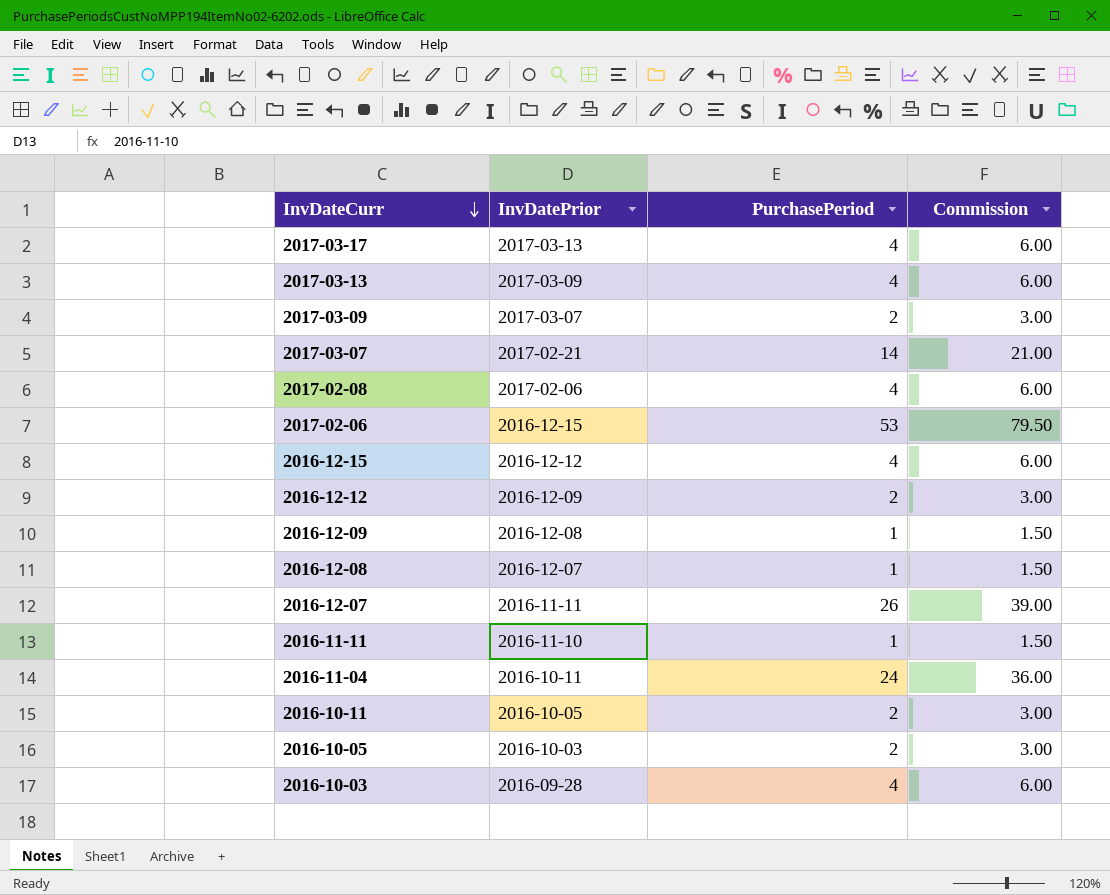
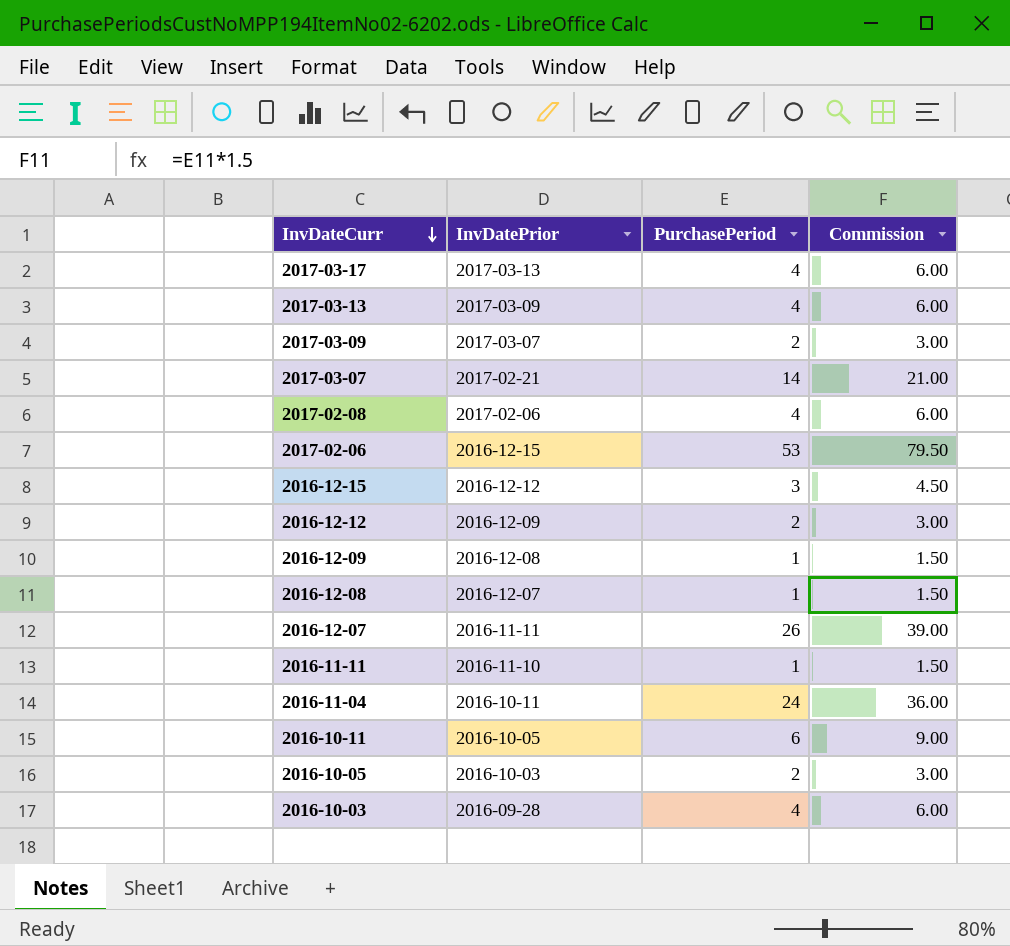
2016-12-15 | PurchasePeriod: 4 -> 3
2016-12-15 | Commission: 6.00 -> 4.50
2016-10-11 | PurchasePeriod: 2 -> 6
2016-10-11 | Commission: 3.00 -> 9.00

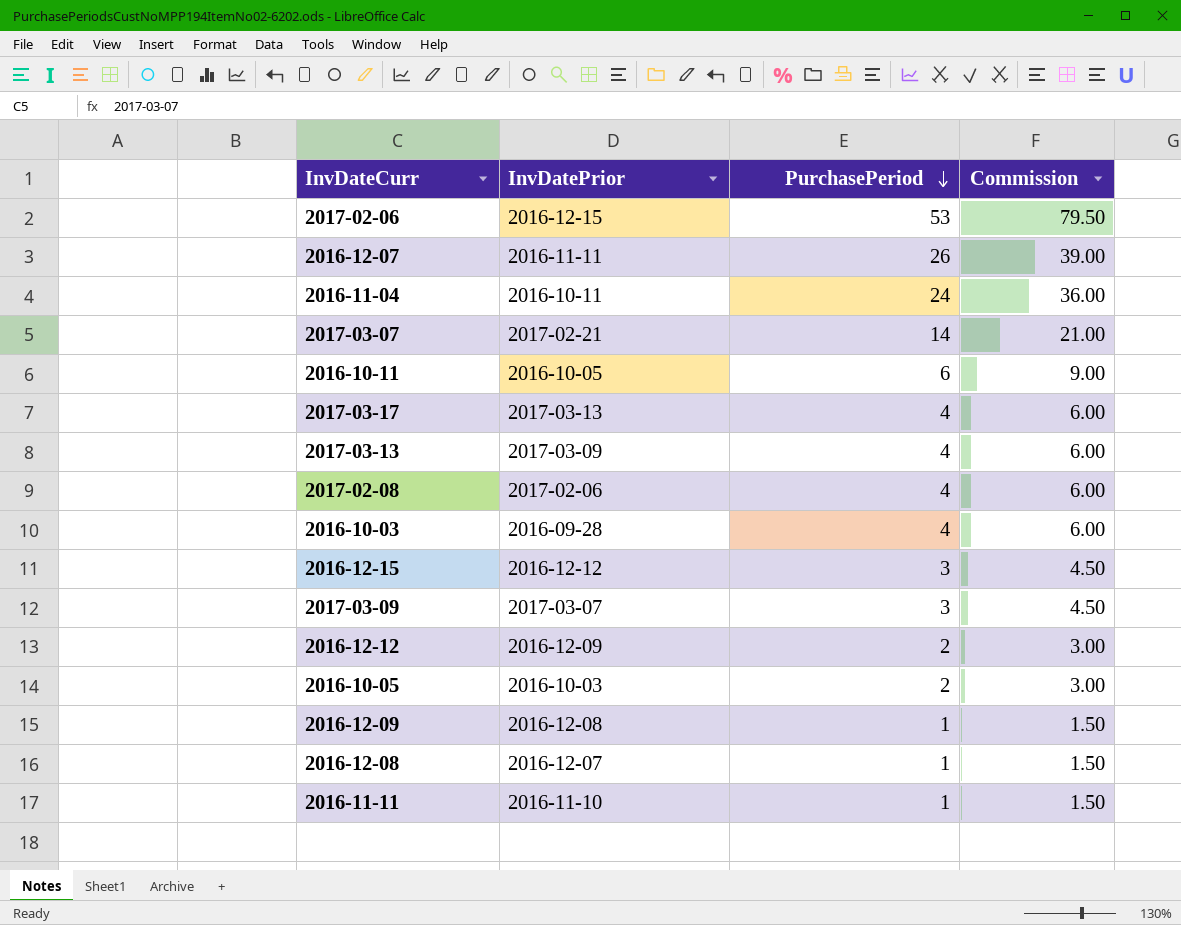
row order: InvDateCurr descending -> PurchasePeriod descending
2017-03-09 | PurchasePeriod: 2 -> 3
2017-03-09 | Commission: 3.00 -> 4.50

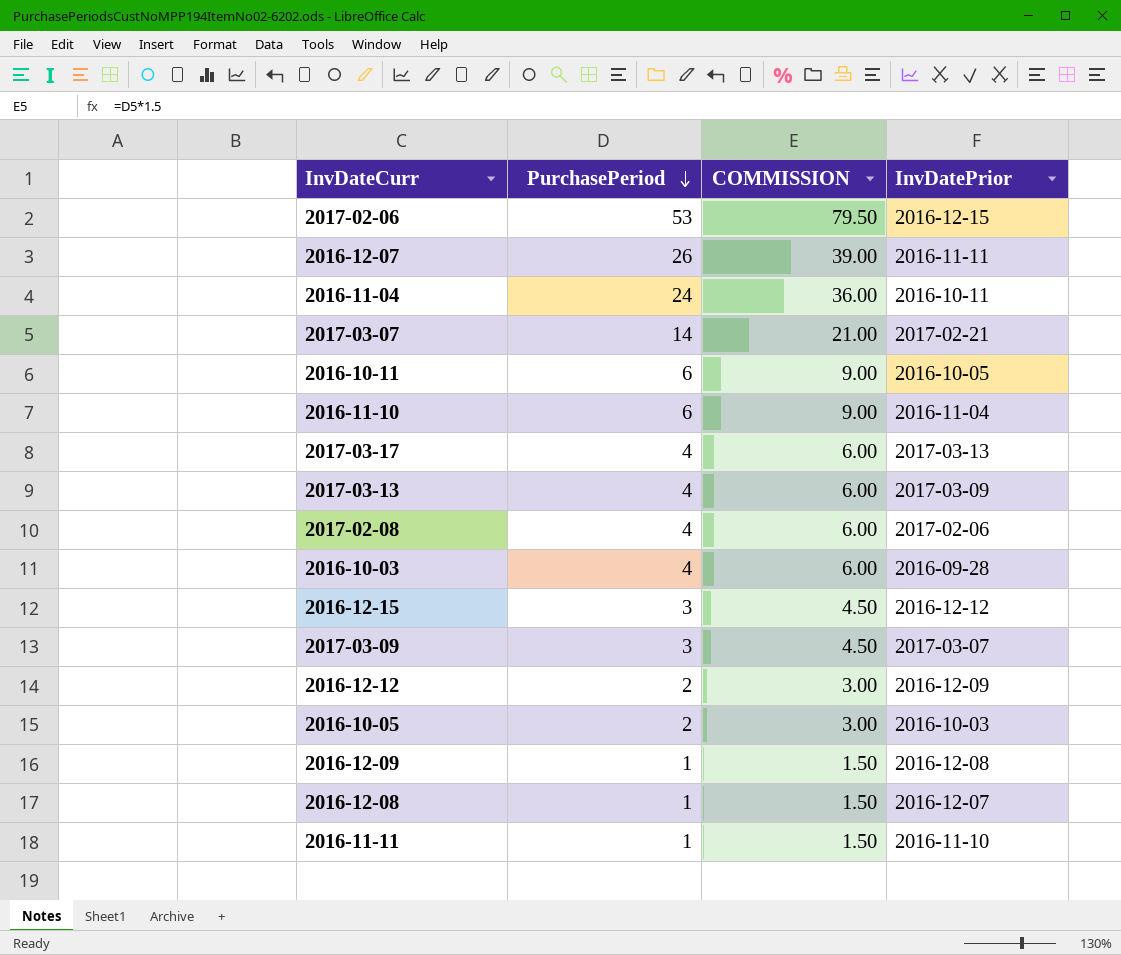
column name: Commission -> COMMISSION
column InvDatePrior | position: 2 -> 4
row 2016-11-10: none -> 6 | 9.00 | 2016-11-04

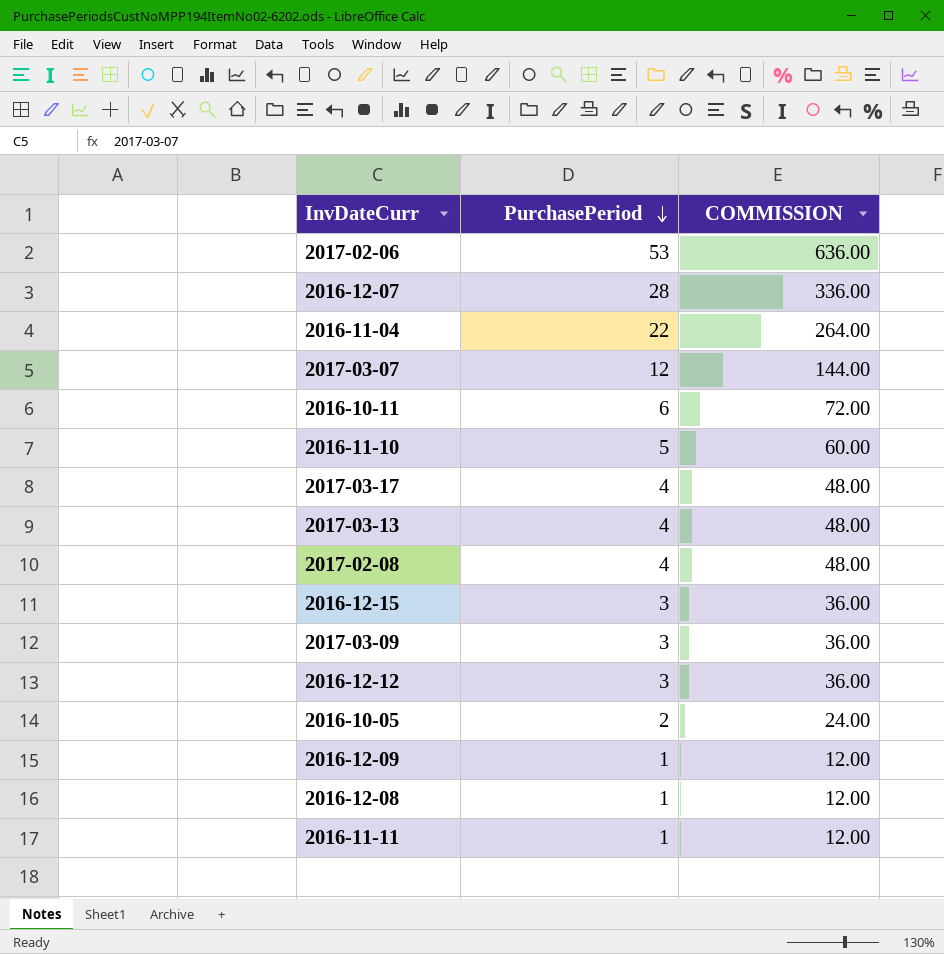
column InvDatePrior | position: 4 -> none
column COMMISSION | formula: [PurchasePeriod] * 1.5 -> [PurchasePeriod] * 12
row 2016-10-03: 4 | 6.00 | 2016-09-28 -> none
2016-12-07 | PurchasePeriod: 26 -> 28
2016-11-04 | PurchasePeriod: 24 -> 22
2017-03-07 | PurchasePeriod: 14 -> 12
2016-11-10 | PurchasePeriod: 6 -> 5
2016-12-12 | PurchasePeriod: 2 -> 3

